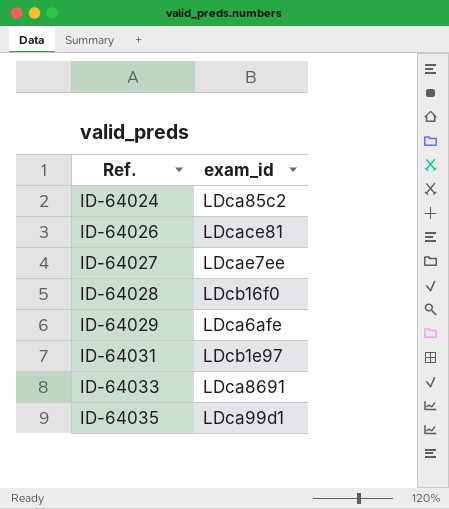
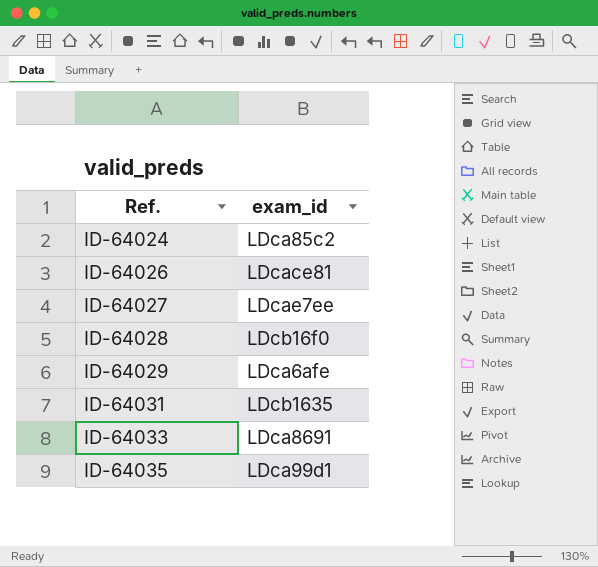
ID-64031 | exam_id: LDcb1e97 -> LDcb1635

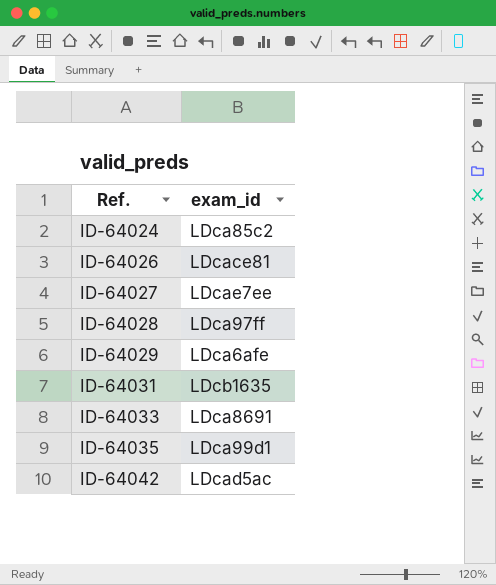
ID-64028 | exam_id: LDcb16f0 -> LDca97ff
row ID-64042: none -> LDcad5ac

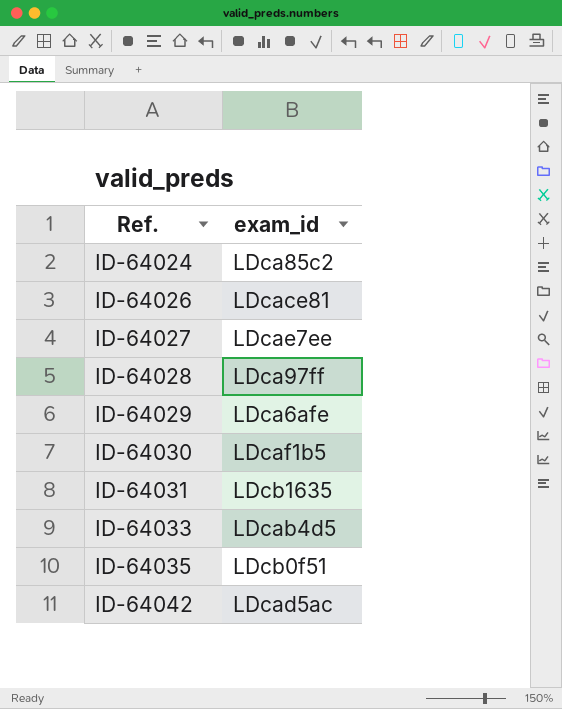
row ID-64030: none -> LDcaf1b5
ID-64033 | exam_id: LDca8691 -> LDcab4d5
ID-64035 | exam_id: LDca99d1 -> LDcb0f51

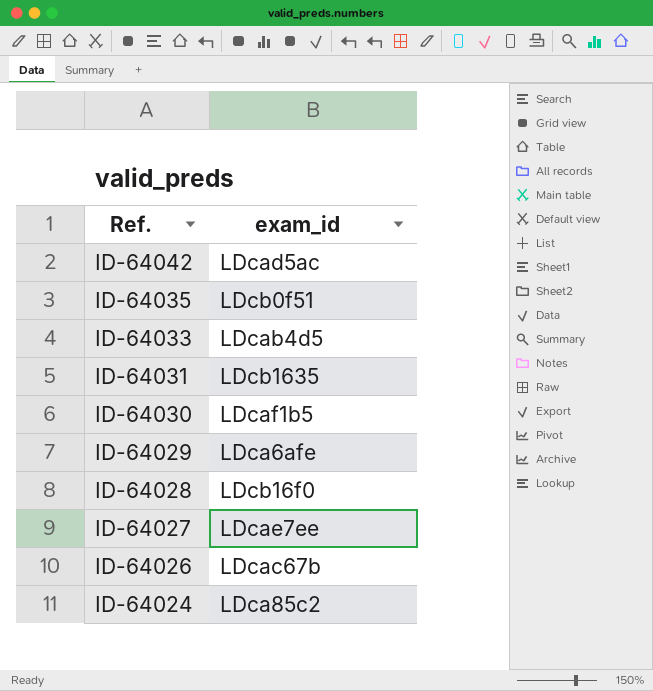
row order: Ref. ascending -> Ref. descending
ID-64028 | exam_id: LDca97ff -> LDcb16f0
ID-64026 | exam_id: LDcace81 -> LDcac67b

